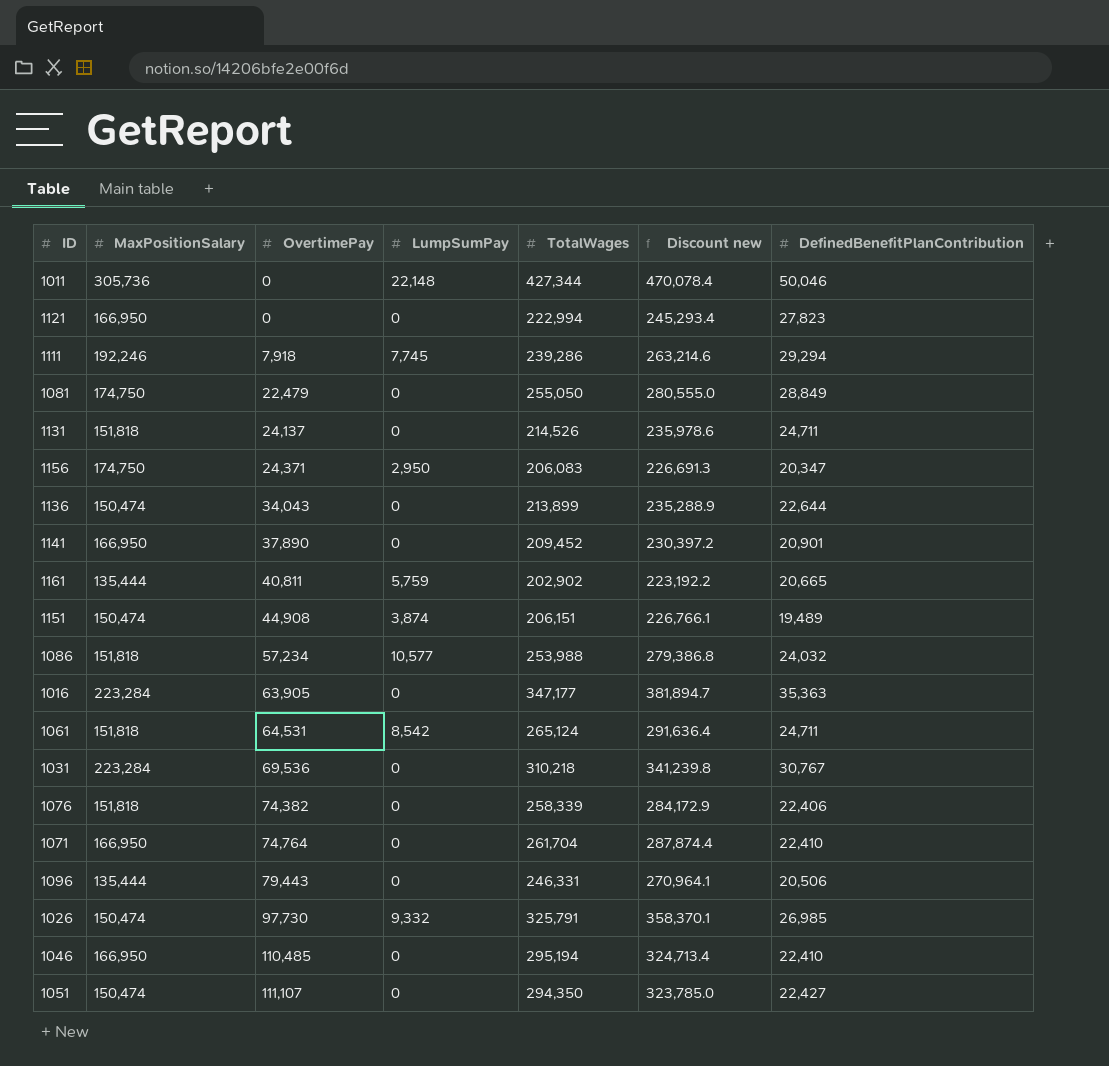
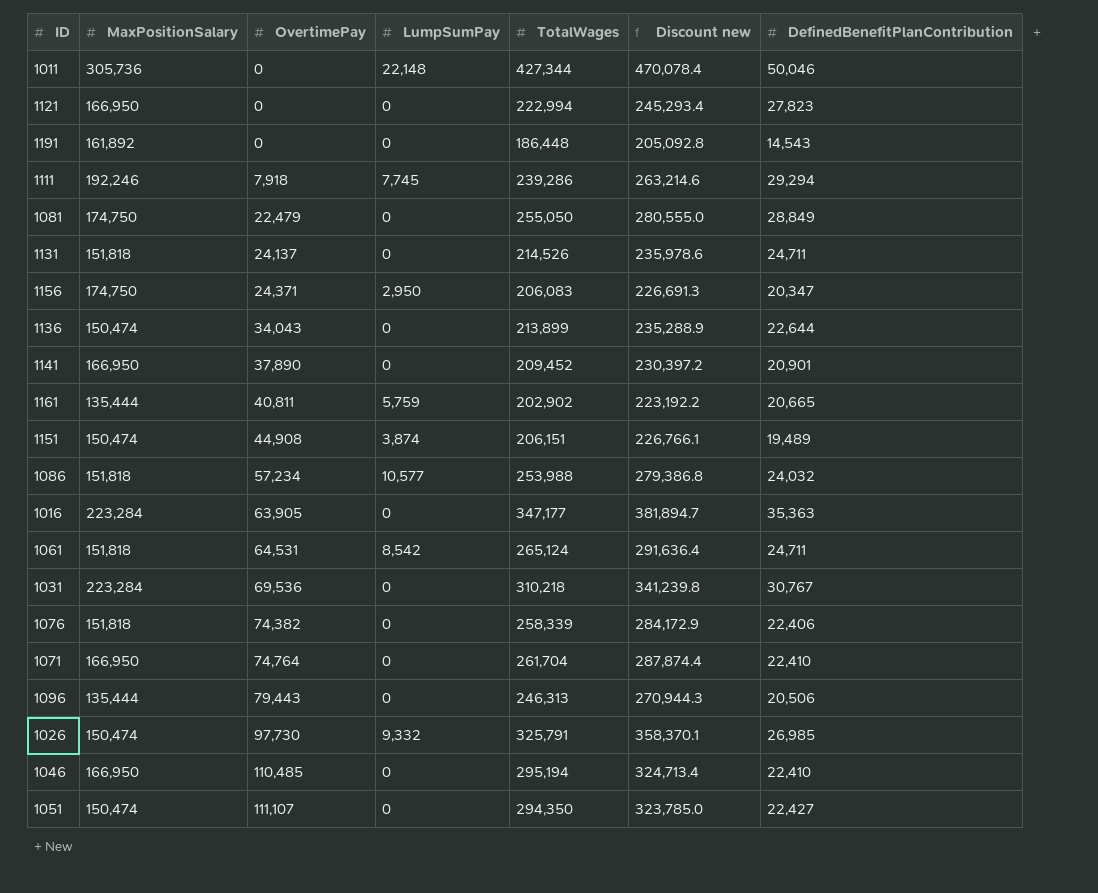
row 1191: none -> 161,892 | 0 | 0 | 186,448 | 205,092.8 | 14,543
1096 | TotalWages: 246,331 -> 246,313
1096 | Discount new: 270,964.1 -> 270,944.3

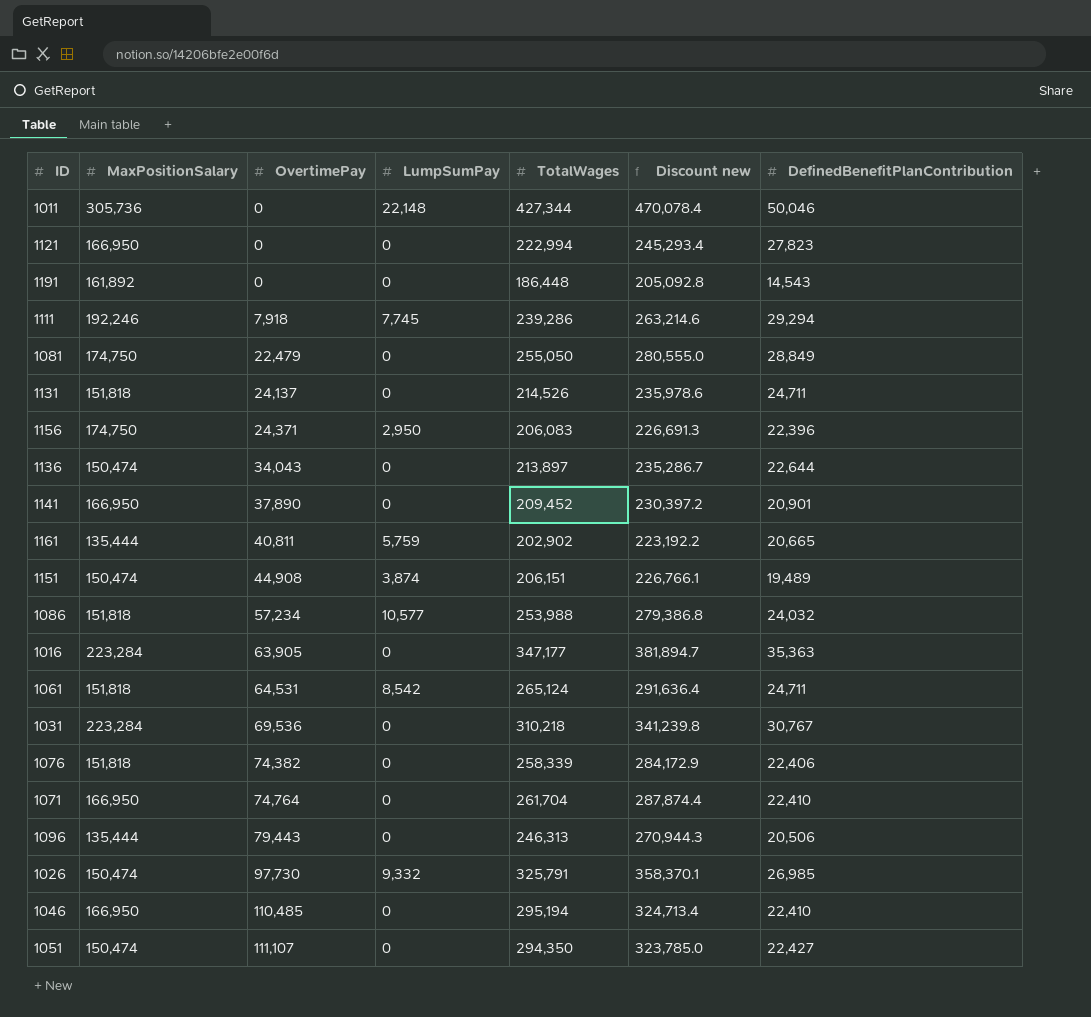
1156 | DefinedBenefitPlanContribution: 20,347 -> 22,396
1136 | TotalWages: 213,899 -> 213,897
1136 | Discount new: 235,288.9 -> 235,286.7

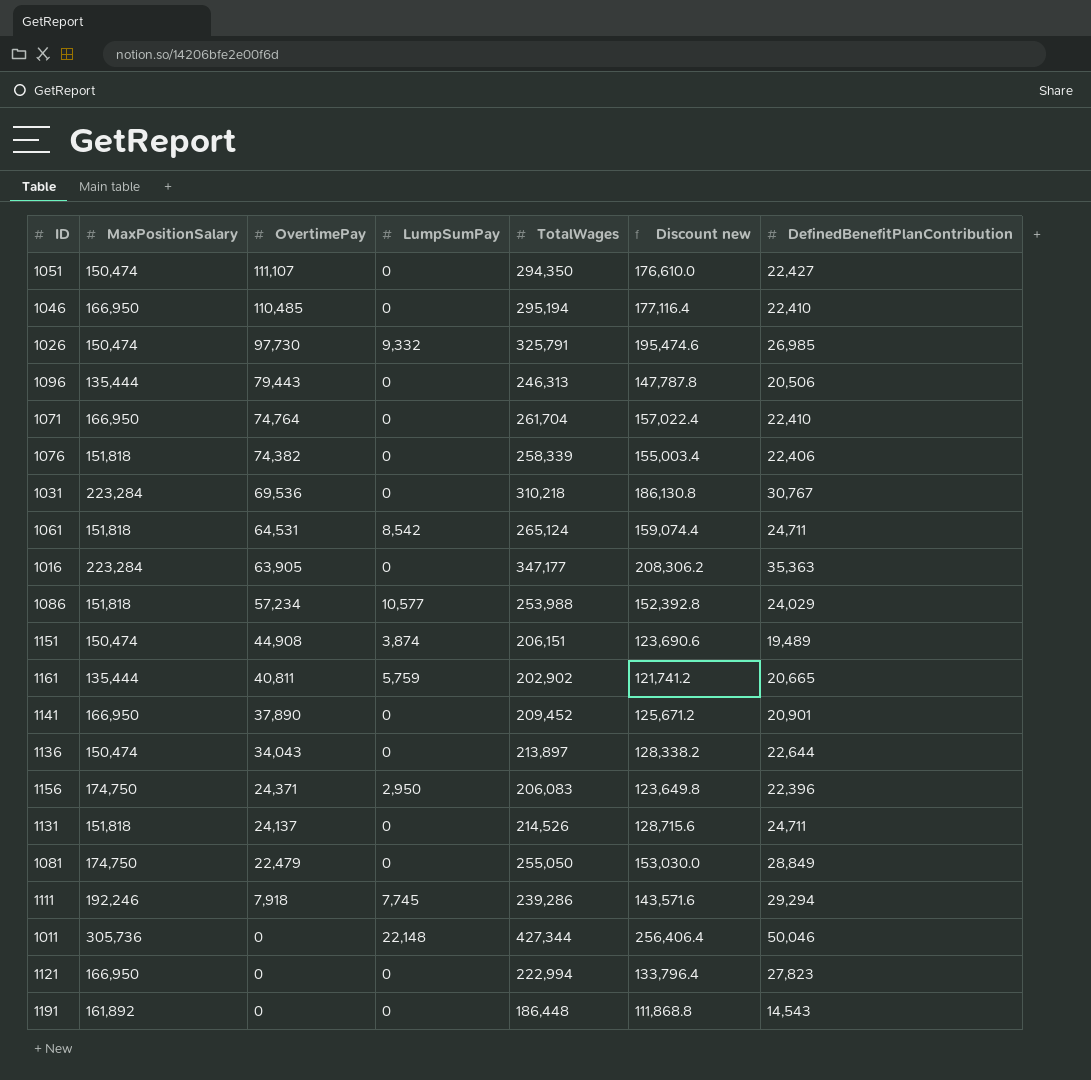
row order: OvertimePay ascending -> OvertimePay descending
column Discount new | formula: [TotalWages] * 1.1 -> [TotalWages] * 0.6
1086 | DefinedBenefitPlanContribution: 24,032 -> 24,029

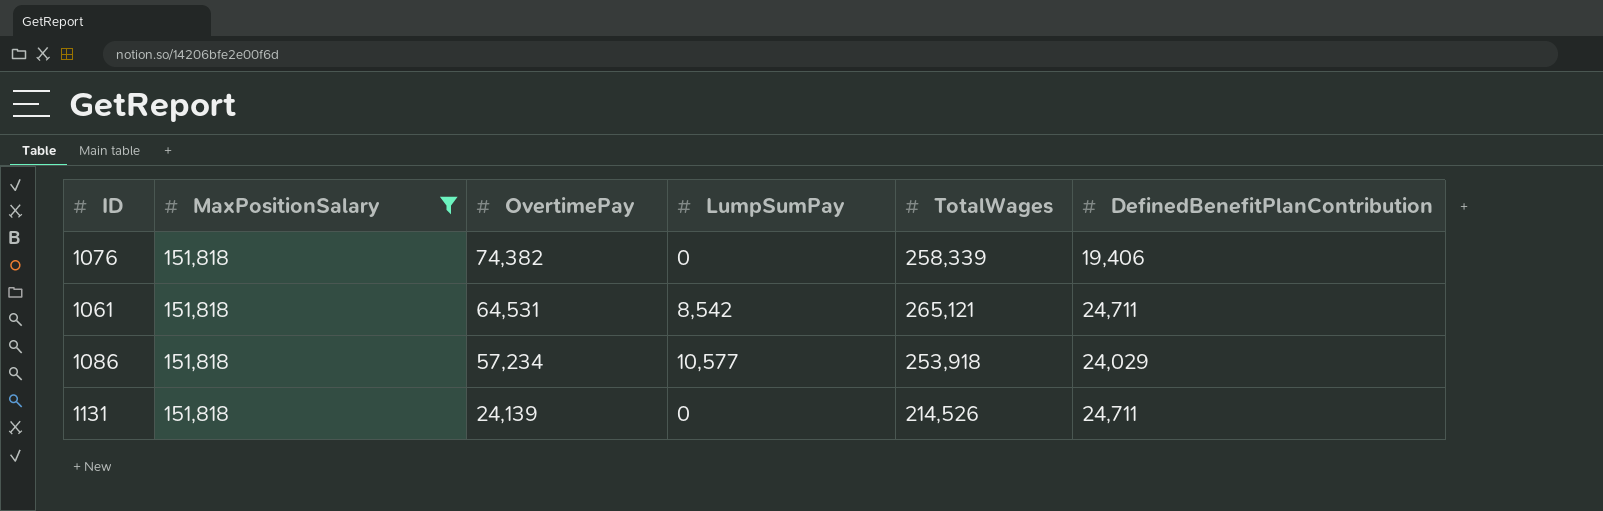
filter: none -> MaxPositionSalary = 151,818
column Discount new | formula: [TotalWages] * 0.6 -> none
1076 | DefinedBenefitPlanContribution: 22,406 -> 19,406
1061 | TotalWages: 265,124 -> 265,121
1086 | TotalWages: 253,988 -> 253,918
1131 | OvertimePay: 24,137 -> 24,139

